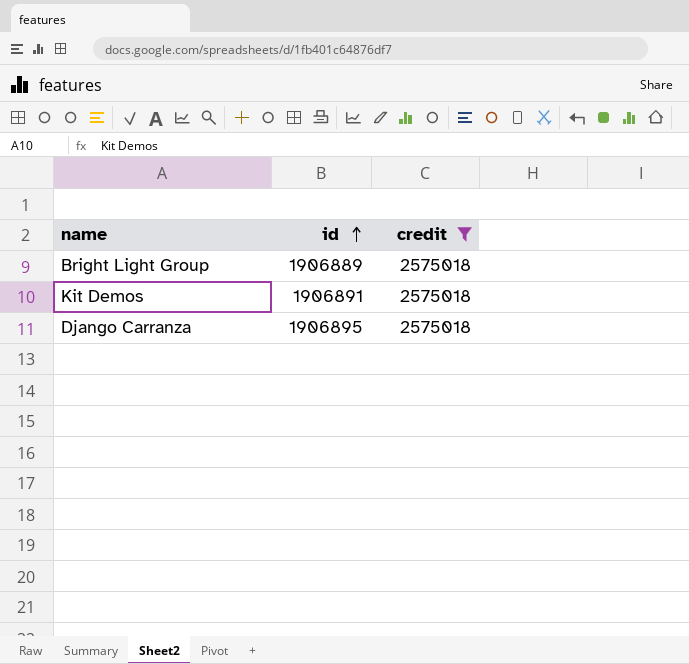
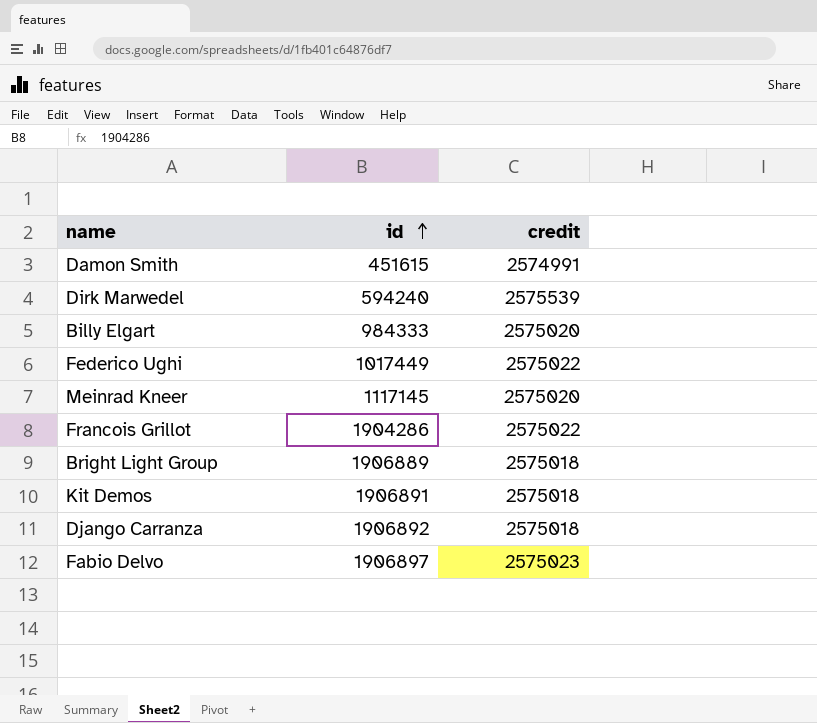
filter: credit = 2575018 -> none
Django Carranza | id: 1906895 -> 1906892

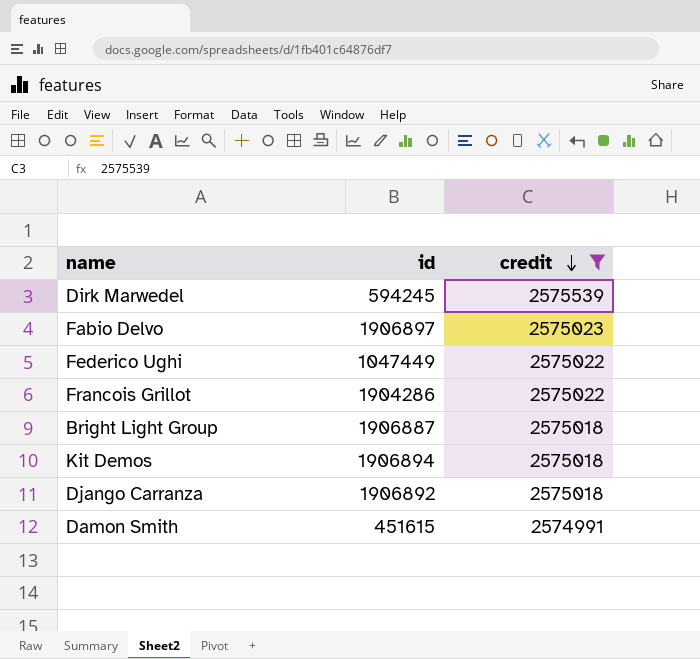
filter: none -> credit != 2575020
row order: id ascending -> credit descending
Dirk Marwedel | id: 594240 -> 594245
Federico Ughi | id: 1017449 -> 1047449
Bright Light Group | id: 1906889 -> 1906887
Kit Demos | id: 1906891 -> 1906894

